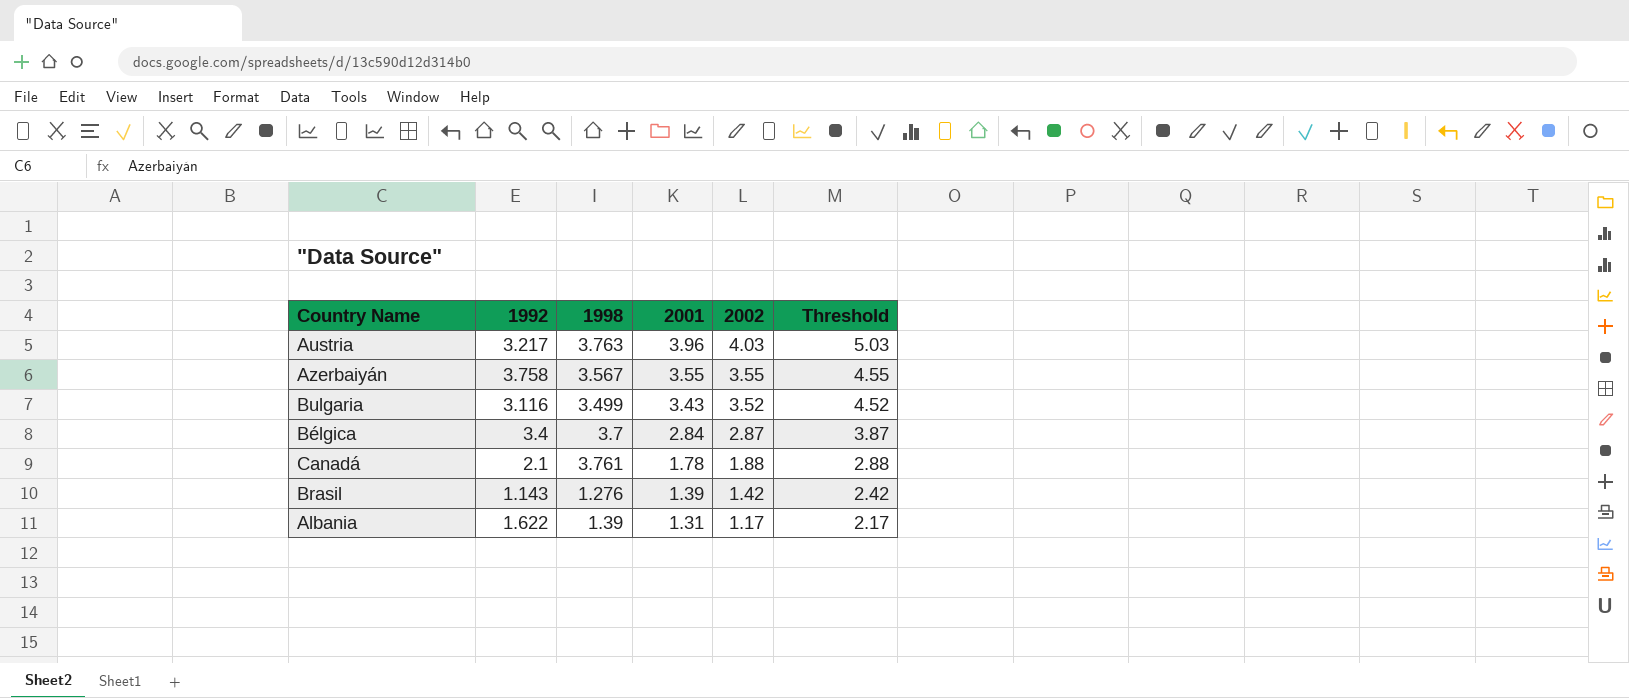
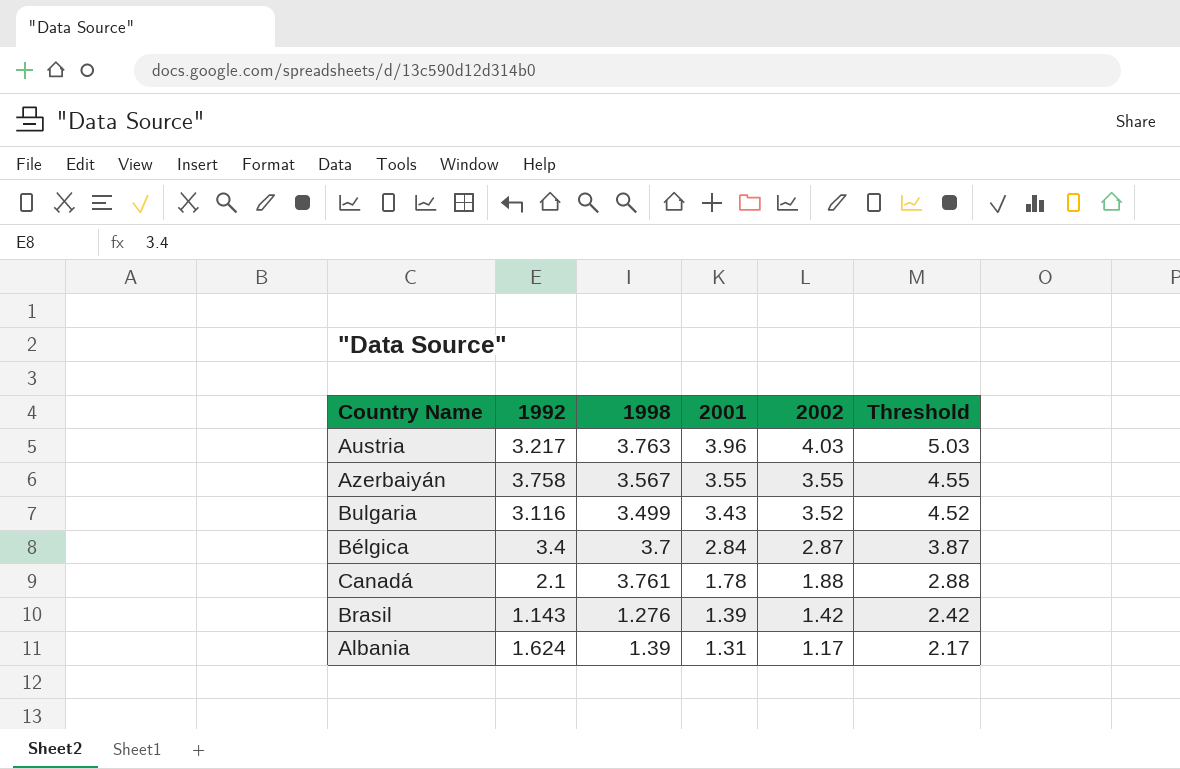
Albania | 1992: 1.622 -> 1.624

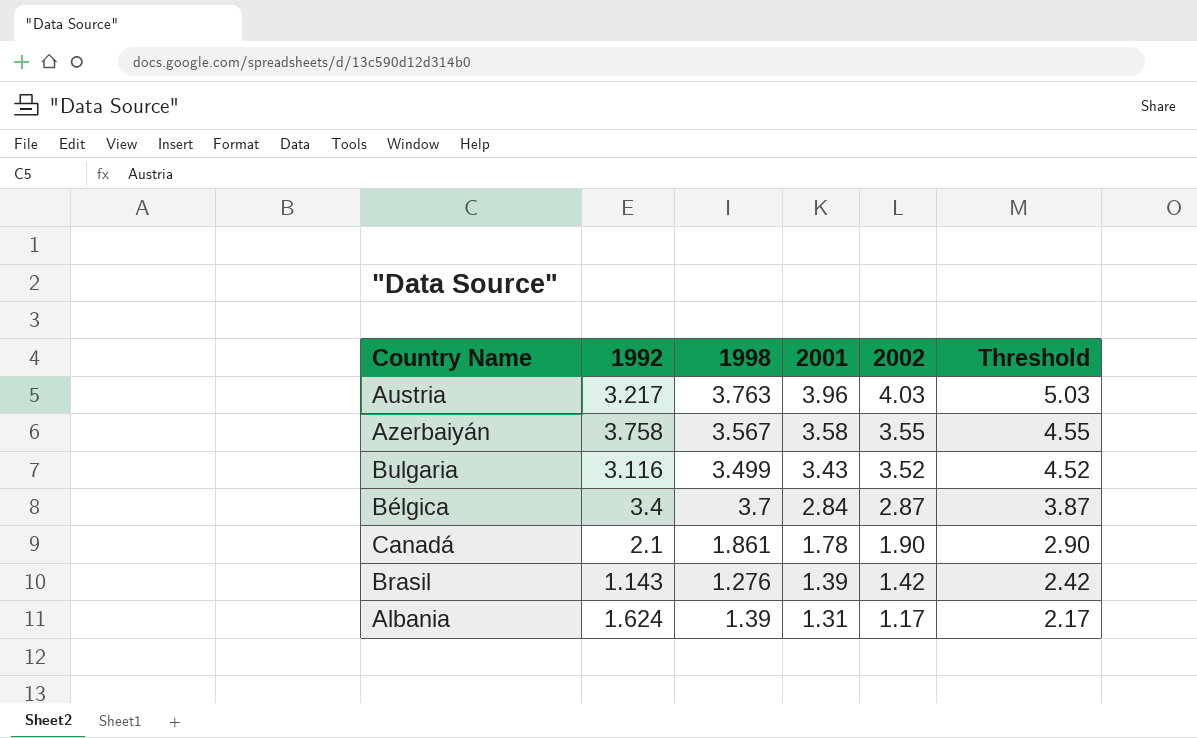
Azerbaiyán | 2001: 3.55 -> 3.58
Canadá | 1998: 3.761 -> 1.861
Canadá | 2002: 1.88 -> 1.90
Canadá | Threshold: 2.88 -> 2.90

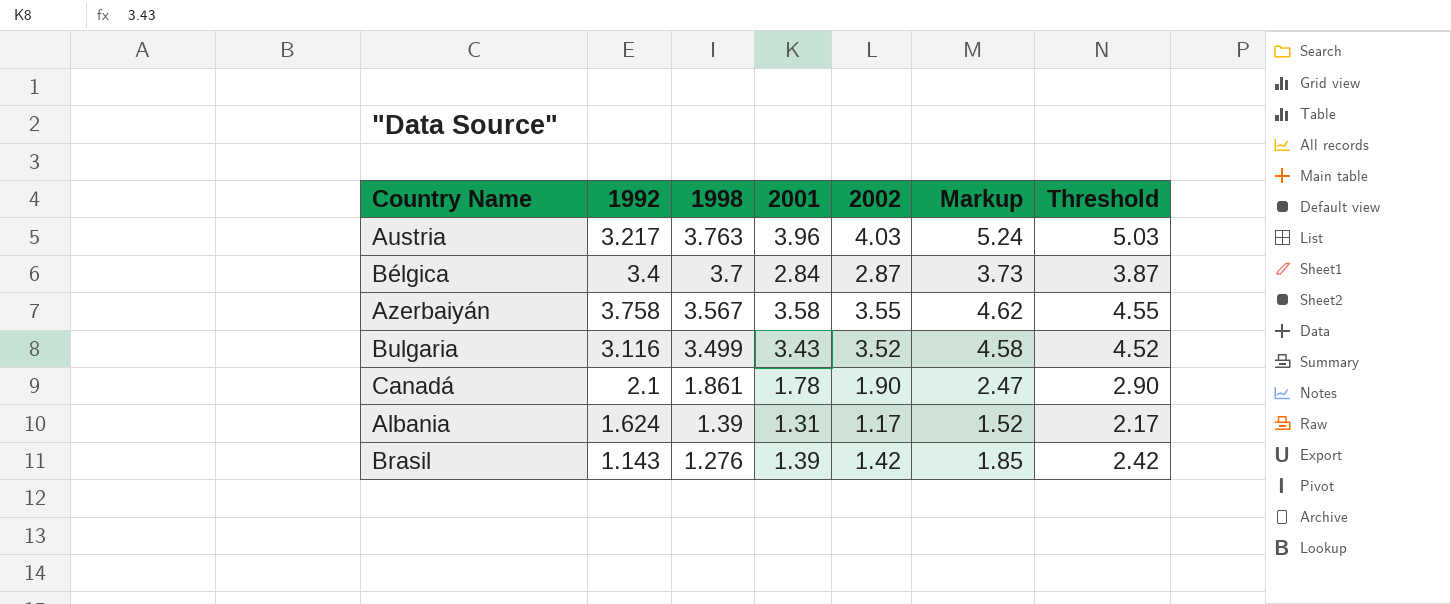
row order: 2001 descending -> 1998 descending
column Markup | formula: none -> [2002] * 1.3

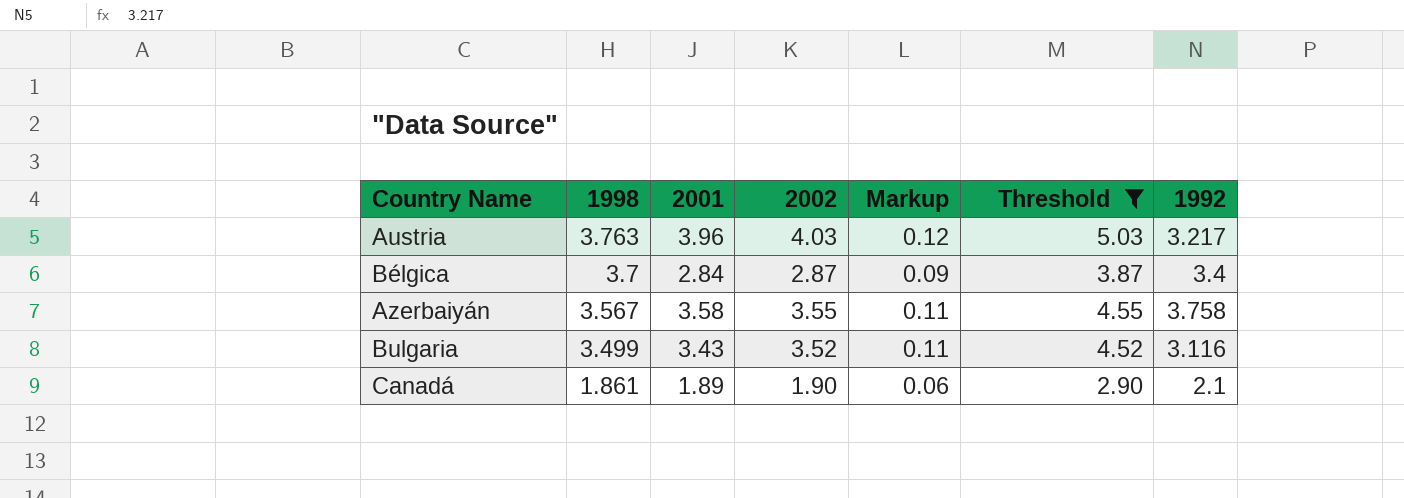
filter: none -> Threshold >= 2.90
column Markup | formula: [2002] * 1.3 -> [2002] * 0.03
column 1992 | position: 2 -> 7
Canadá | 2001: 1.78 -> 1.89

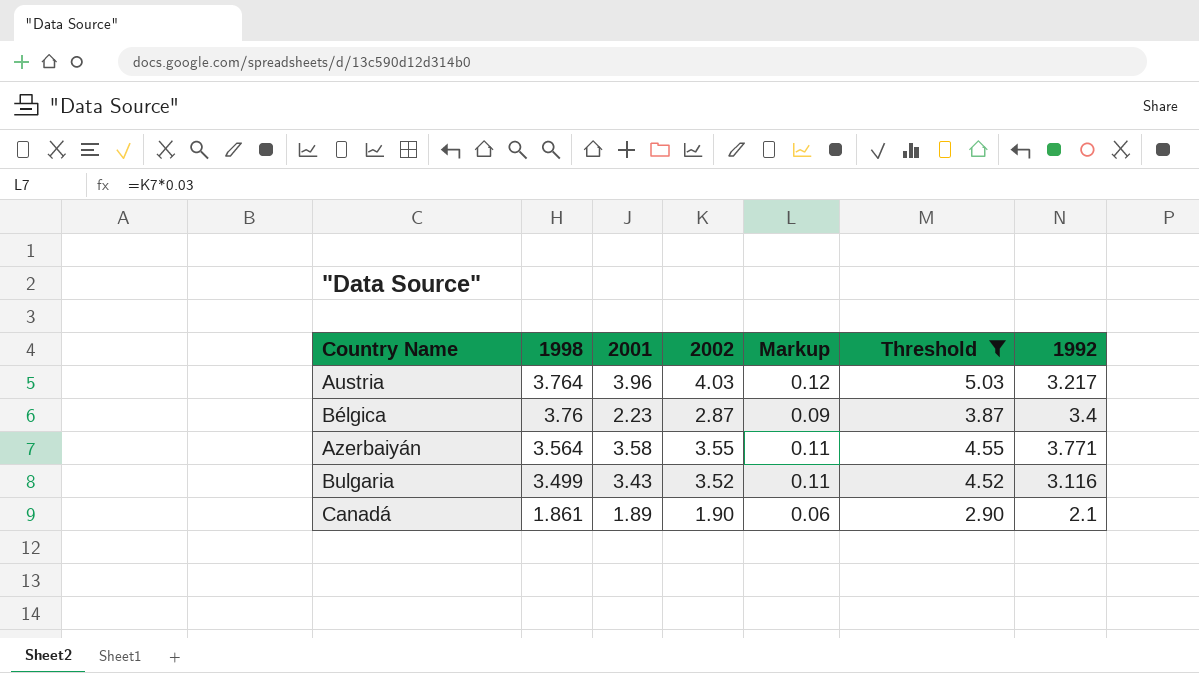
Austria | 1998: 3.763 -> 3.764
Bélgica | 1998: 3.7 -> 3.76
Bélgica | 2001: 2.84 -> 2.23
Azerbaiyán | 1998: 3.567 -> 3.564
Azerbaiyán | 1992: 3.758 -> 3.771

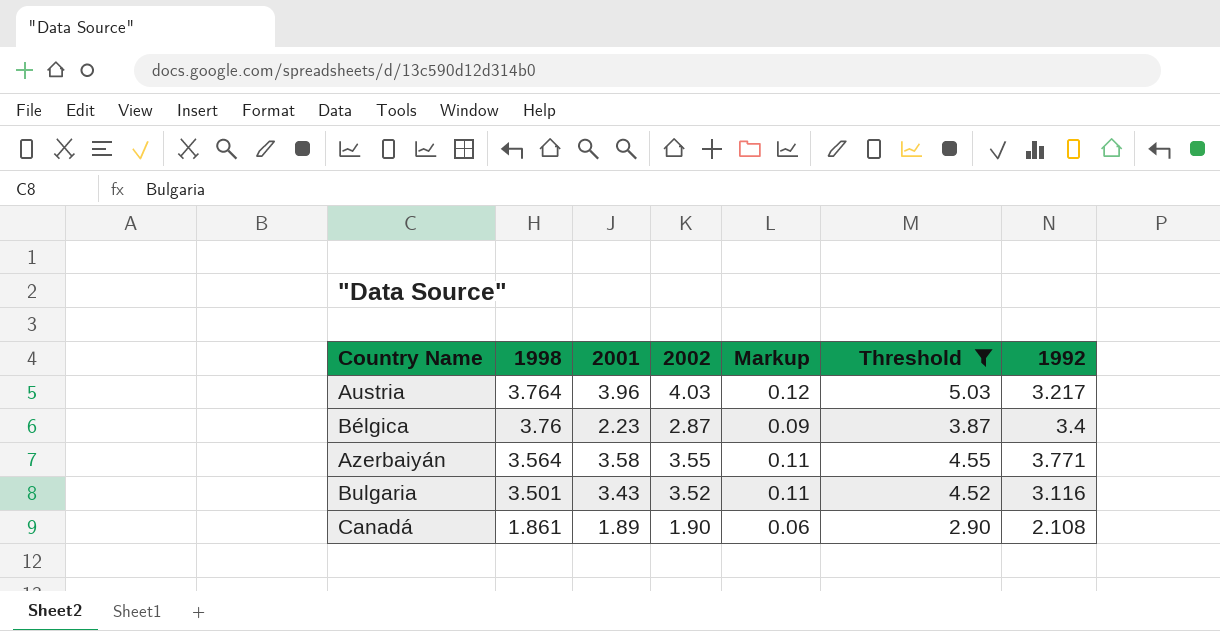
Bulgaria | 1998: 3.499 -> 3.501
Canadá | 1992: 2.1 -> 2.108

